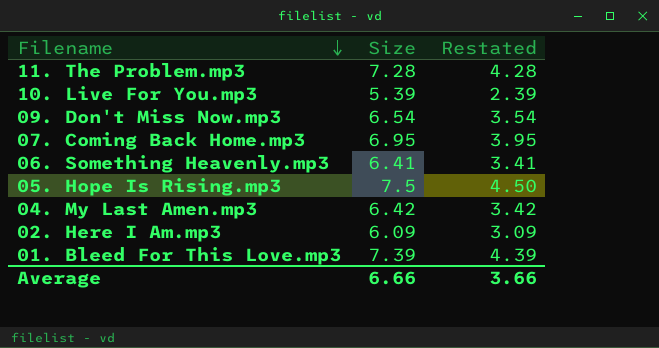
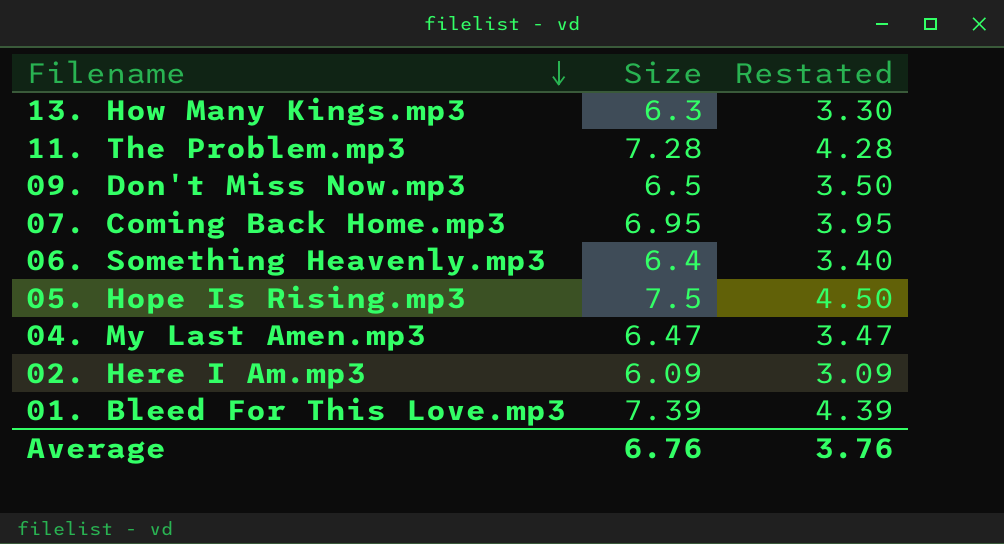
row 10. Live For You.mp3: 5.39 | 2.39 -> none
row 13. How Many Kings.mp3: none -> 6.3 | 3.30
09. Don't Miss Now.mp3 | Size: 6.54 -> 6.5
09. Don't Miss Now.mp3 | Restated: 3.54 -> 3.50
06. Something Heavenly.mp3 | Size: 6.41 -> 6.4
06. Something Heavenly.mp3 | Restated: 3.41 -> 3.40
04. My Last Amen.mp3 | Size: 6.42 -> 6.47
04. My Last Amen.mp3 | Restated: 3.42 -> 3.47
Average | Size: 6.66 -> 6.76
Average | Restated: 3.66 -> 3.76

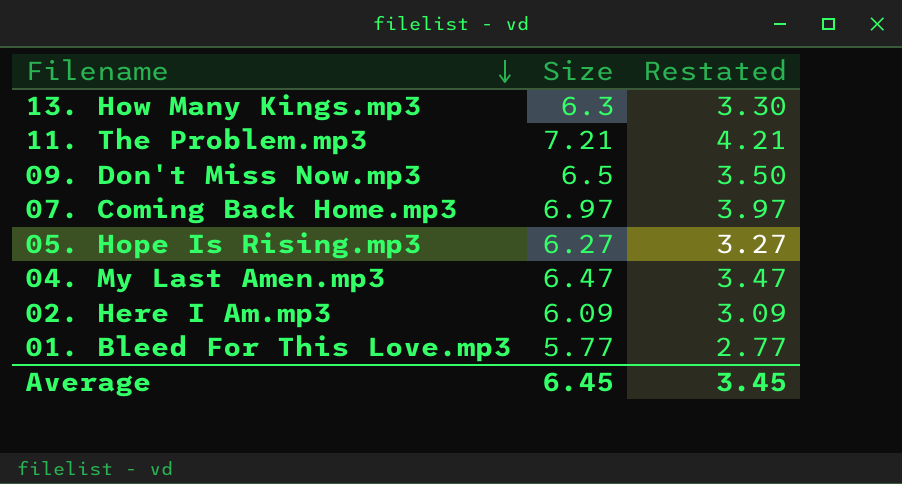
row 06. Something Heavenly.mp3: 6.4 | 3.40 -> none
11. The Problem.mp3 | Size: 7.28 -> 7.21
11. The Problem.mp3 | Restated: 4.28 -> 4.21
07. Coming Back Home.mp3 | Size: 6.95 -> 6.97
07. Coming Back Home.mp3 | Restated: 3.95 -> 3.97
05. Hope Is Rising.mp3 | Size: 7.5 -> 6.27
05. Hope Is Rising.mp3 | Restated: 4.50 -> 3.27
01. Bleed For This Love.mp3 | Size: 7.39 -> 5.77
01. Bleed For This Love.mp3 | Restated: 4.39 -> 2.77
Average | Size: 6.76 -> 6.45
Average | Restated: 3.76 -> 3.45

